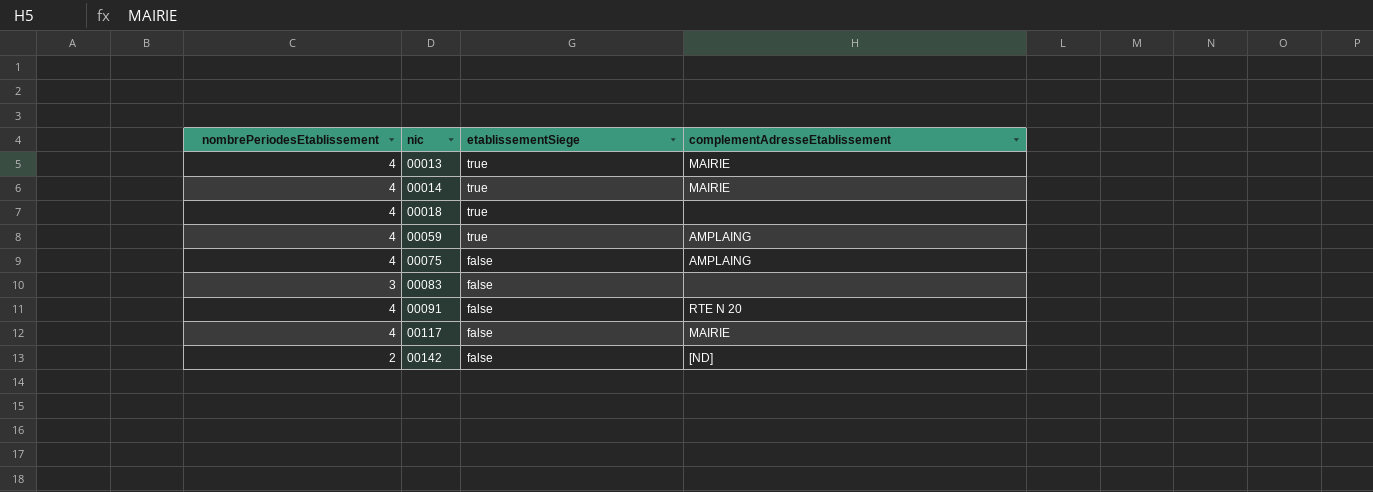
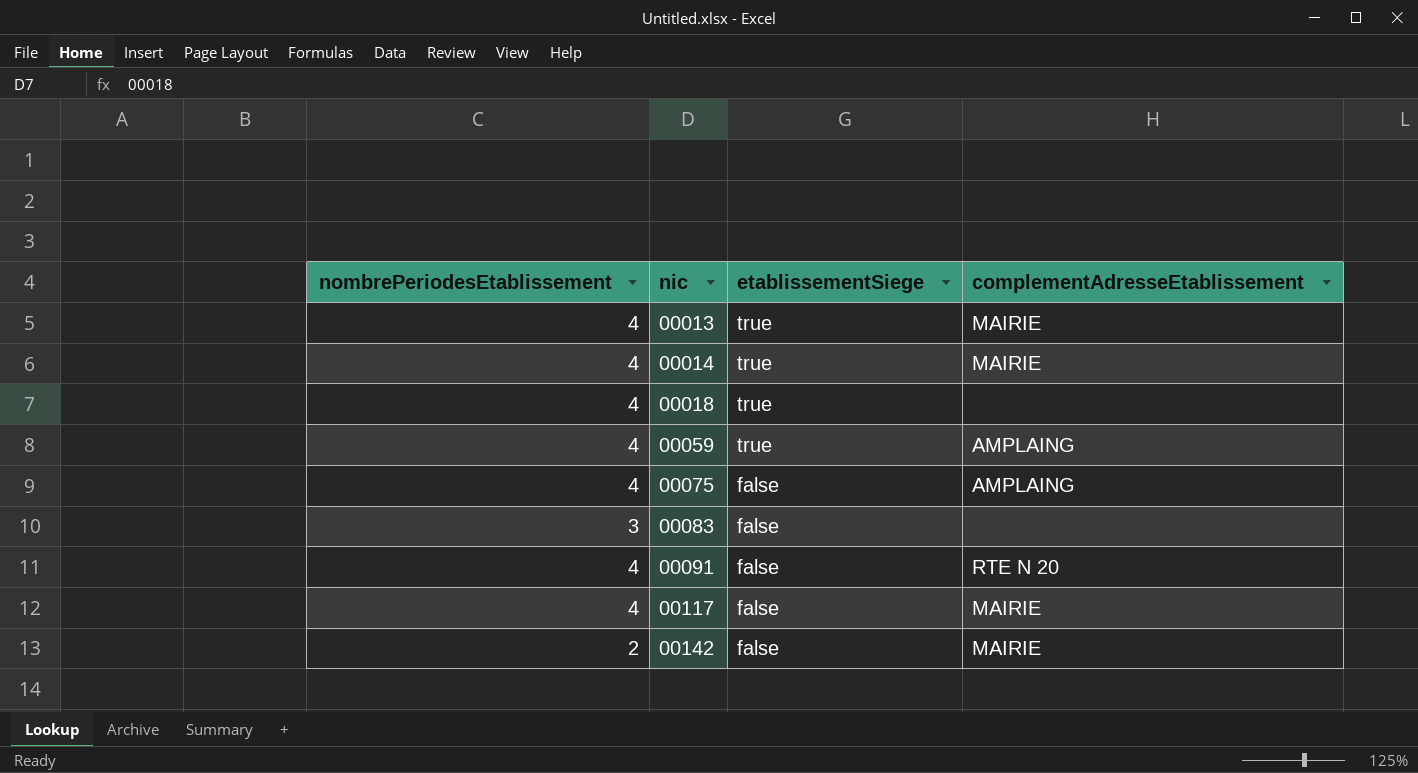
00142 | complementAdresseEtablissement: [ND] -> MAIRIE

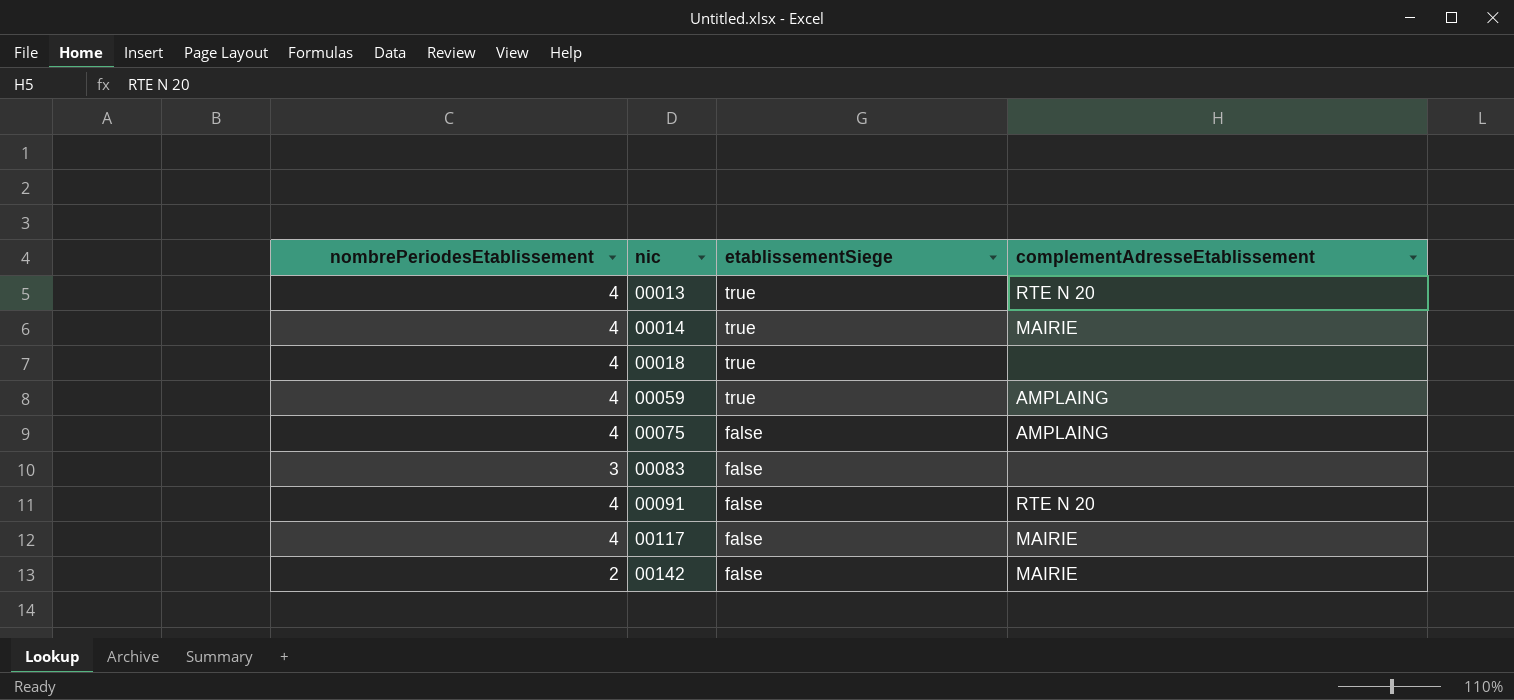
00013 | complementAdresseEtablissement: MAIRIE -> RTE N 20

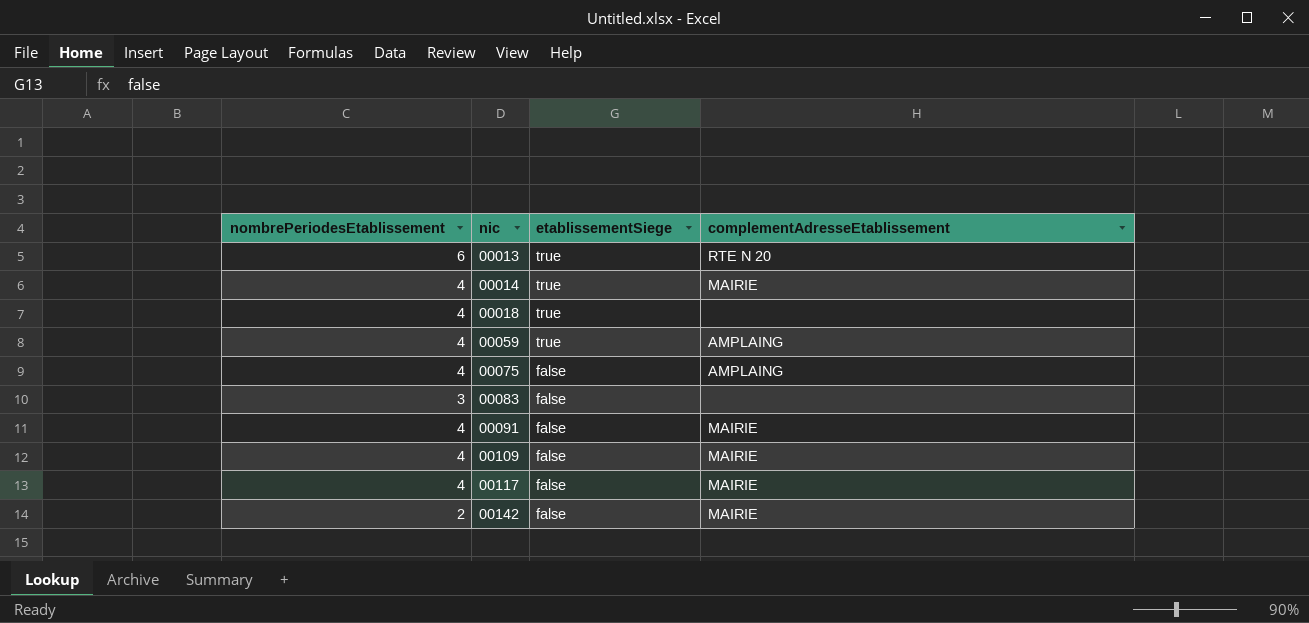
00013 | nombrePeriodesEtablissement: 4 -> 6
00091 | complementAdresseEtablissement: RTE N 20 -> MAIRIE
row 00109: none -> 4 | false | MAIRIE

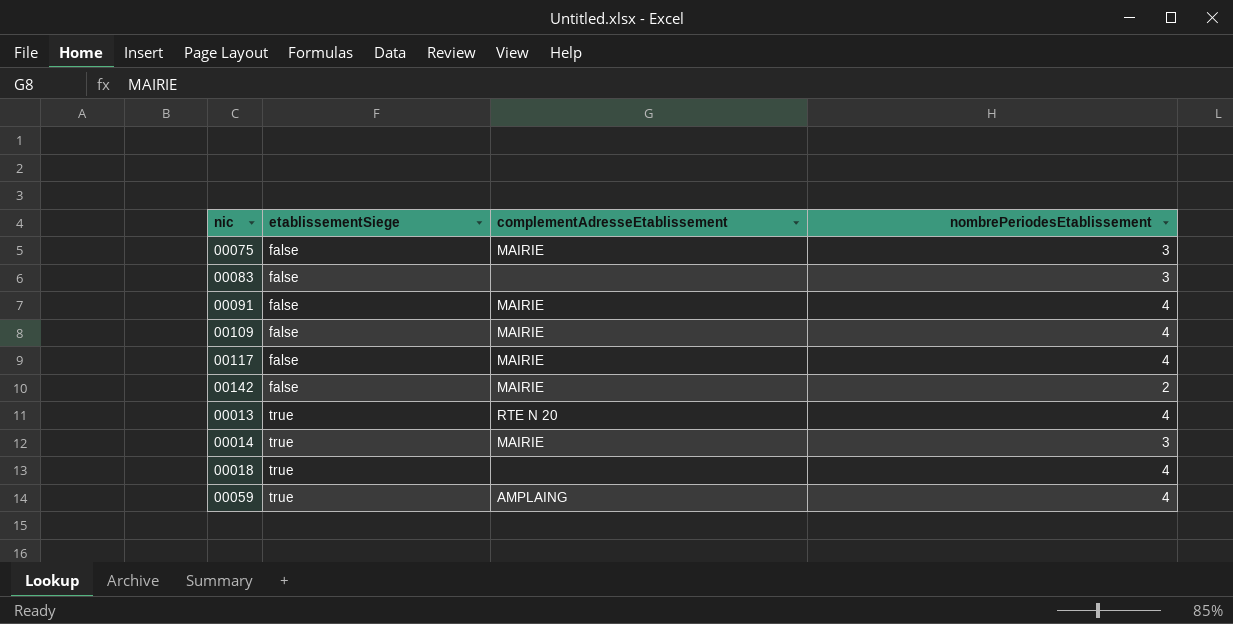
row order: nic ascending -> etablissementSiege ascending
column nombrePeriodesEtablissement | position: 1 -> 4
00075 | complementAdresseEtablissement: AMPLAING -> MAIRIE
00075 | nombrePeriodesEtablissement: 4 -> 3
00013 | nombrePeriodesEtablissement: 6 -> 4
00014 | nombrePeriodesEtablissement: 4 -> 3

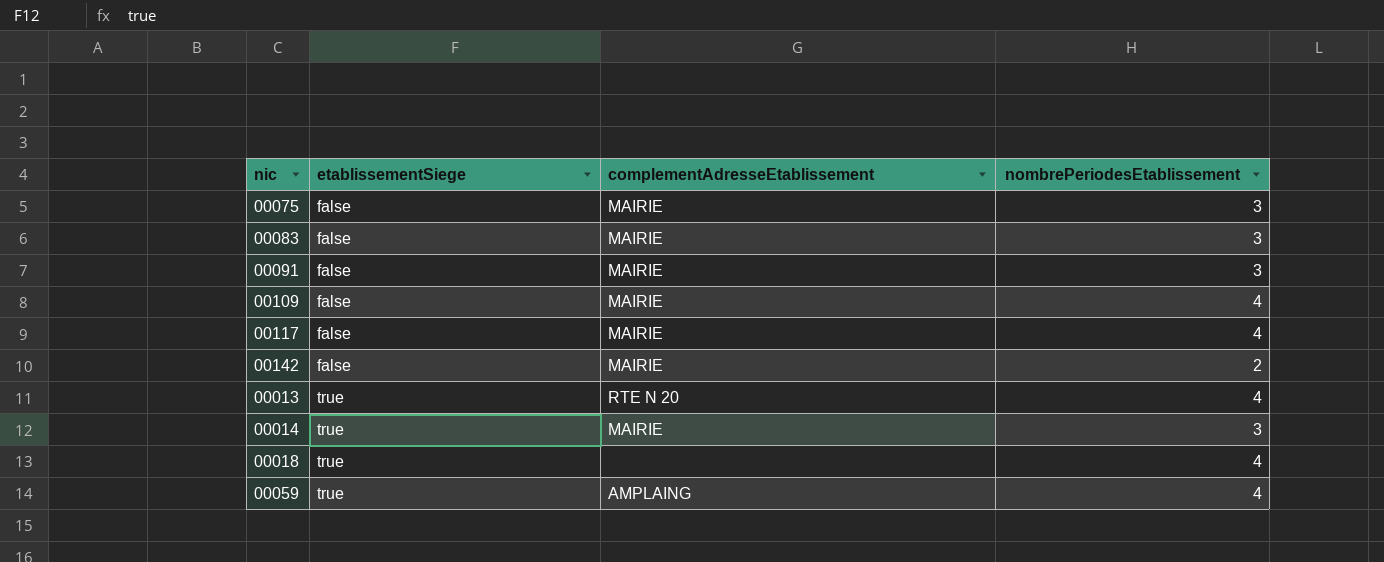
00083 | complementAdresseEtablissement: none -> MAIRIE
00091 | nombrePeriodesEtablissement: 4 -> 3

